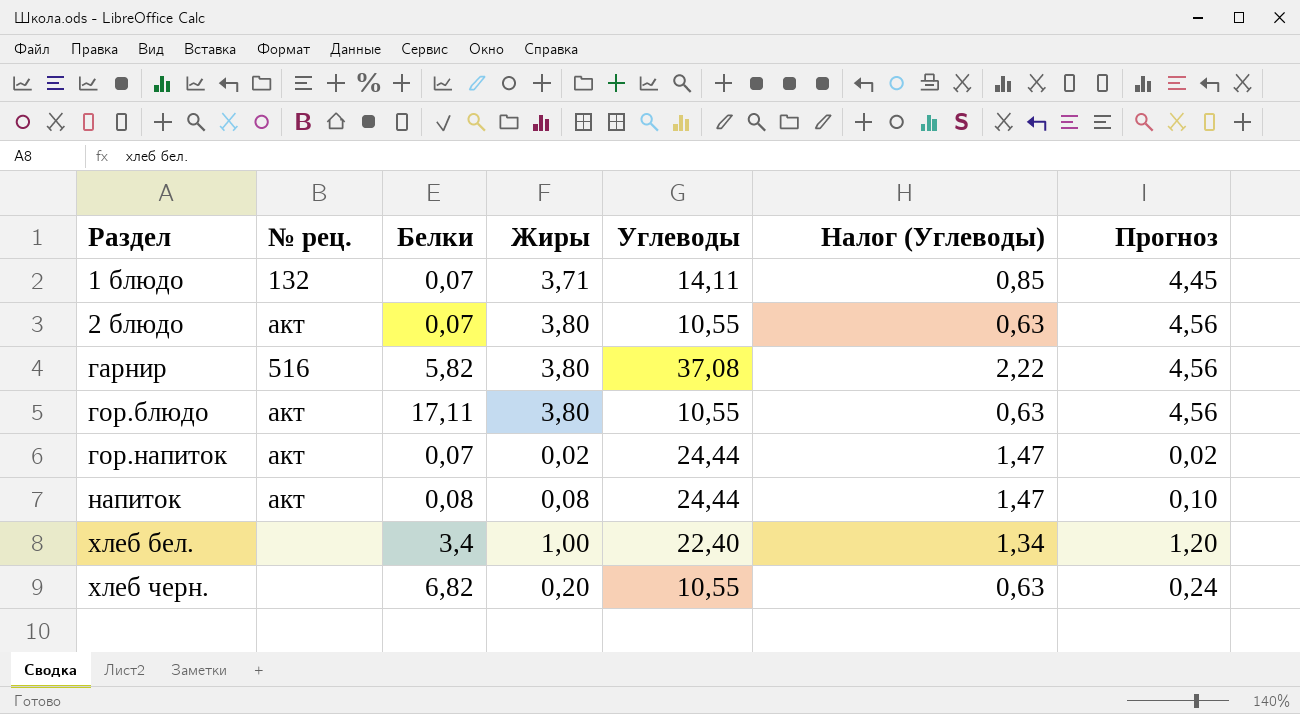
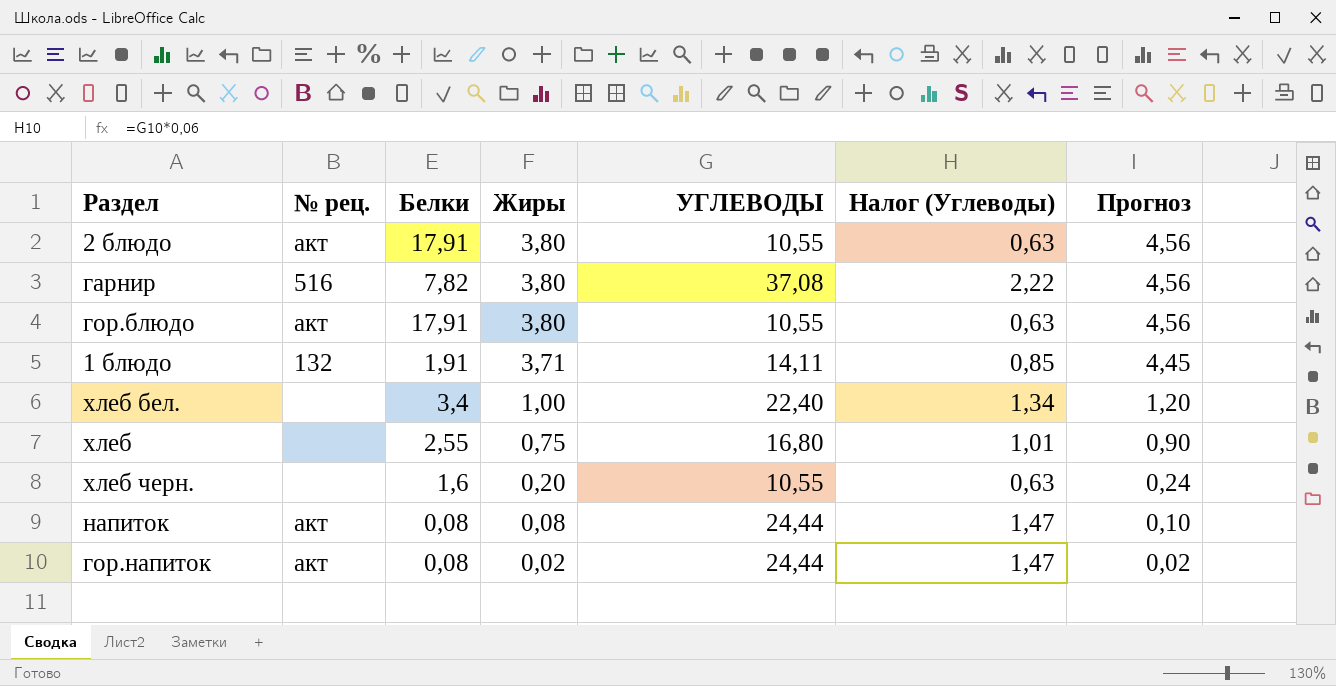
row order: Раздел ascending -> Жиры descending
column name: Углеводы -> УГЛЕВОДЫ
2 блюдо | Белки: 0,07 -> 17,91
гарнир | Белки: 5,82 -> 7,82
гор.блюдо | Белки: 17,11 -> 17,91
1 блюдо | Белки: 0,07 -> 1,91
row хлеб: none -> none | 2,55 | 0,75 | 16,80 | 1,01 | 0,90
хлеб черн. | Белки: 6,82 -> 1,6
гор.напиток | Белки: 0,07 -> 0,08

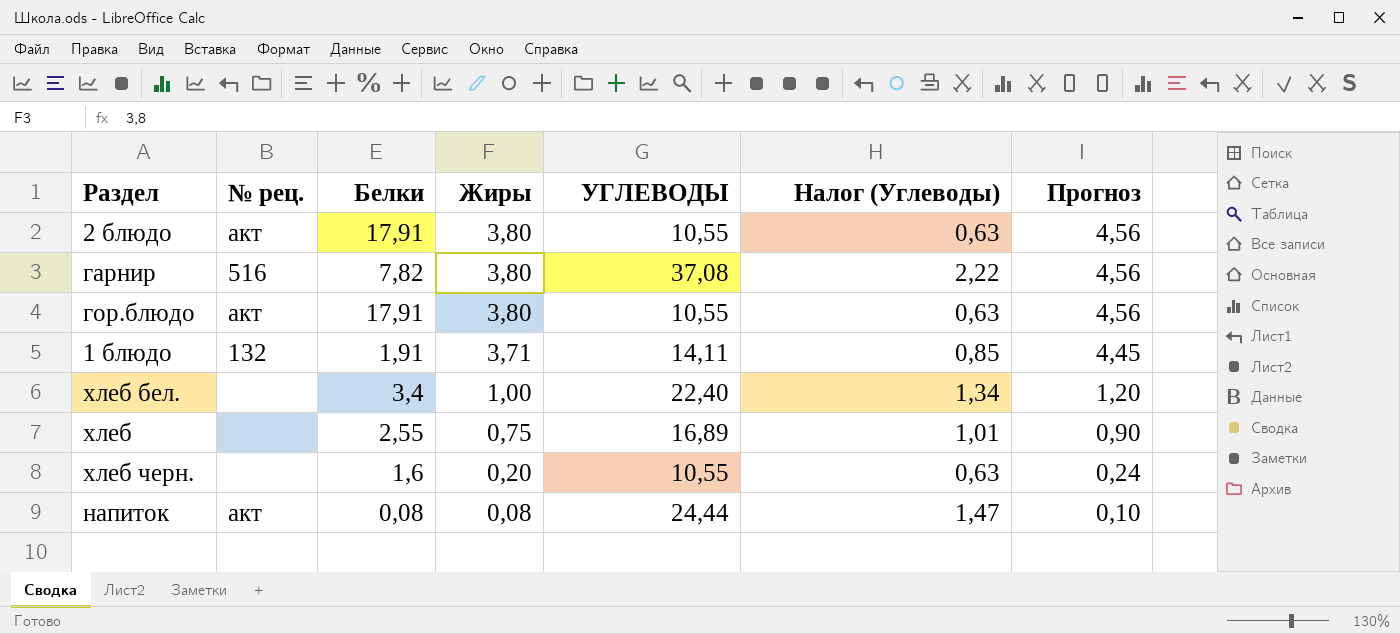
row гор.напиток: акт | 0,08 | 0,02 | 24,44 | 1,47 | 0,02 -> none
хлеб | УГЛЕВОДЫ: 16,80 -> 16,89

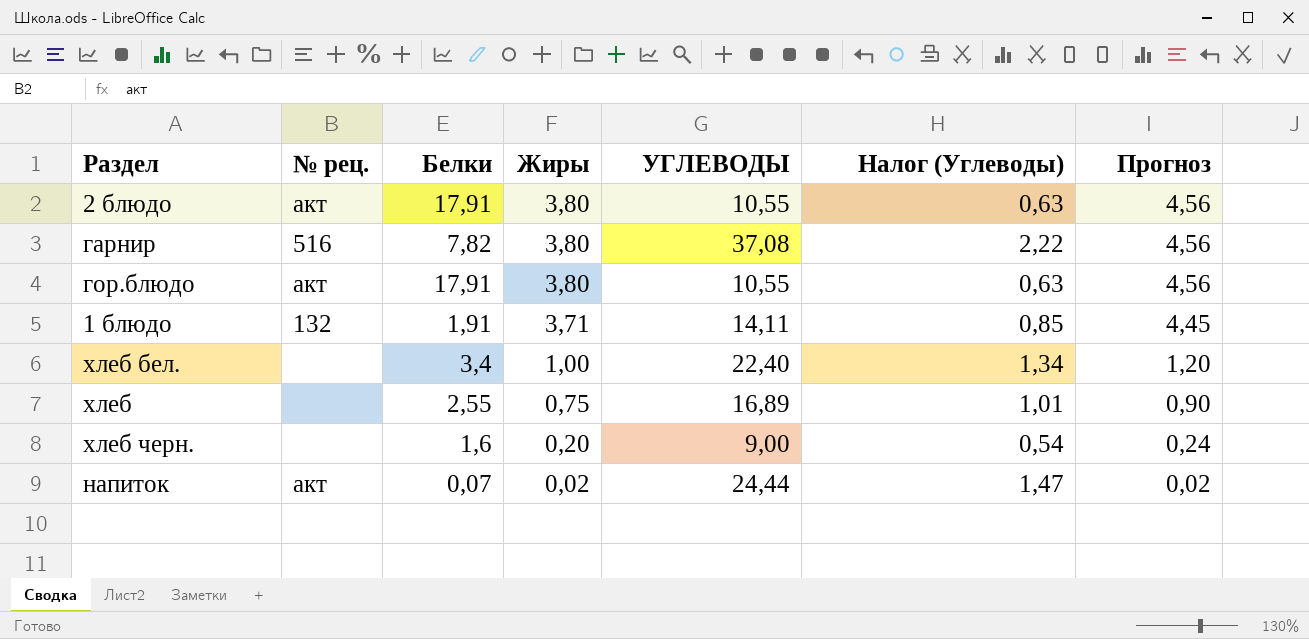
хлеб черн. | УГЛЕВОДЫ: 10,55 -> 9,00
хлеб черн. | Налог (Углеводы): 0,63 -> 0,54
напиток | Белки: 0,08 -> 0,07
напиток | Жиры: 0,08 -> 0,02
напиток | Прогноз: 0,10 -> 0,02

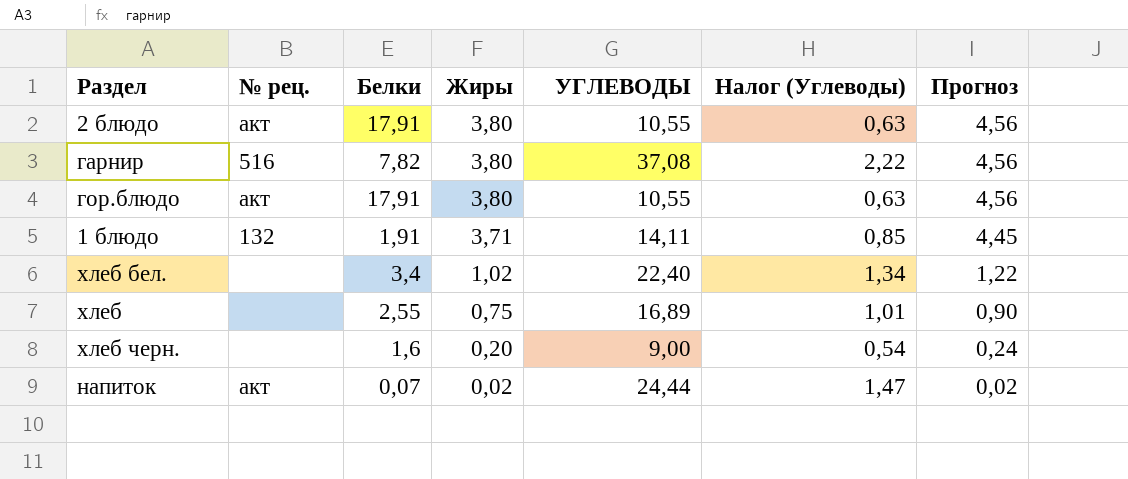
хлеб бел. | Жиры: 1,00 -> 1,02
хлеб бел. | Прогноз: 1,20 -> 1,22

